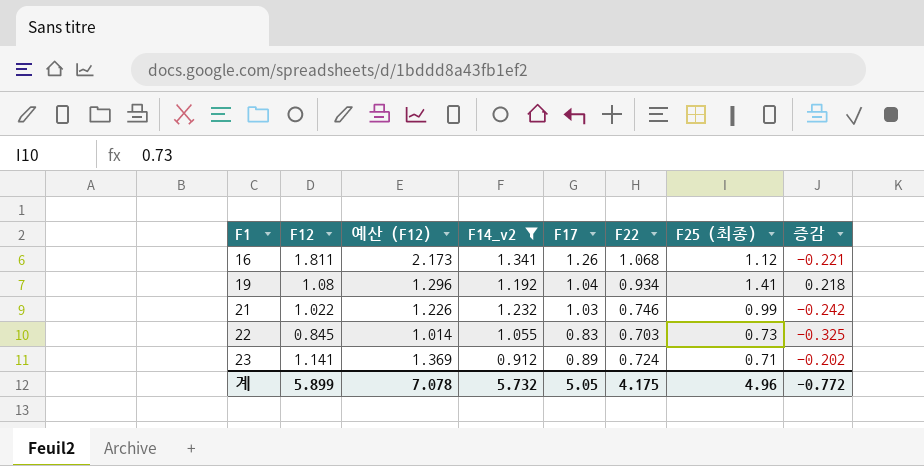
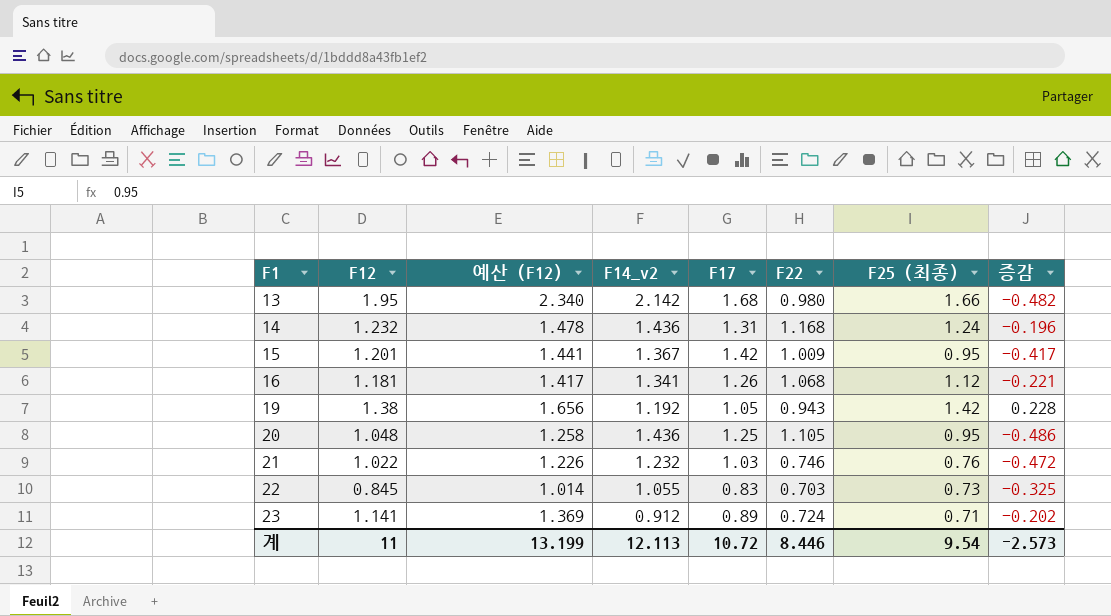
filter: F14_v2 <= 1.341 -> none
16 | F12: 1.811 -> 1.181
16 | 예산 (F12): 2.173 -> 1.417
19 | F12: 1.08 -> 1.38
19 | 예산 (F12): 1.296 -> 1.656
19 | F17: 1.04 -> 1.05
19 | F22: 0.934 -> 0.943
19 | F25 (최종): 1.41 -> 1.42
19 | 증감: 0.218 -> 0.228
21 | F25 (최종): 0.99 -> 0.76
21 | 증감: -0.242 -> -0.472
계 | F12: 5.899 -> 11
계 | 예산 (F12): 7.078 -> 13.199
계 | F14_v2: 5.732 -> 12.113
계 | F17: 5.05 -> 10.72
계 | F22: 4.175 -> 8.446
계 | F25 (최종): 4.96 -> 9.54
계 | 증감: -0.772 -> -2.573

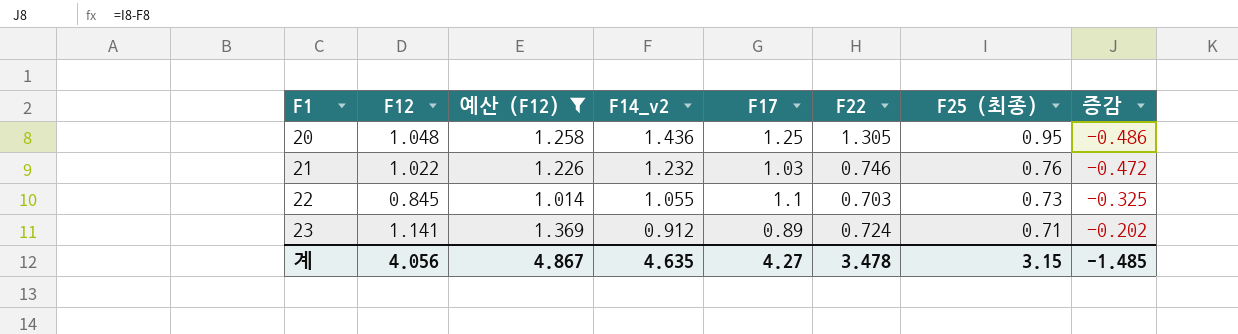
filter: none -> 예산 (F12) <= 1.369
20 | F22: 1.105 -> 1.305
22 | F17: 0.83 -> 1.1
계 | F12: 11 -> 4.056
계 | 예산 (F12): 13.199 -> 4.867
계 | F14_v2: 12.113 -> 4.635
계 | F17: 10.72 -> 4.27
계 | F22: 8.446 -> 3.478
계 | F25 (최종): 9.54 -> 3.15
계 | 증감: -2.573 -> -1.485

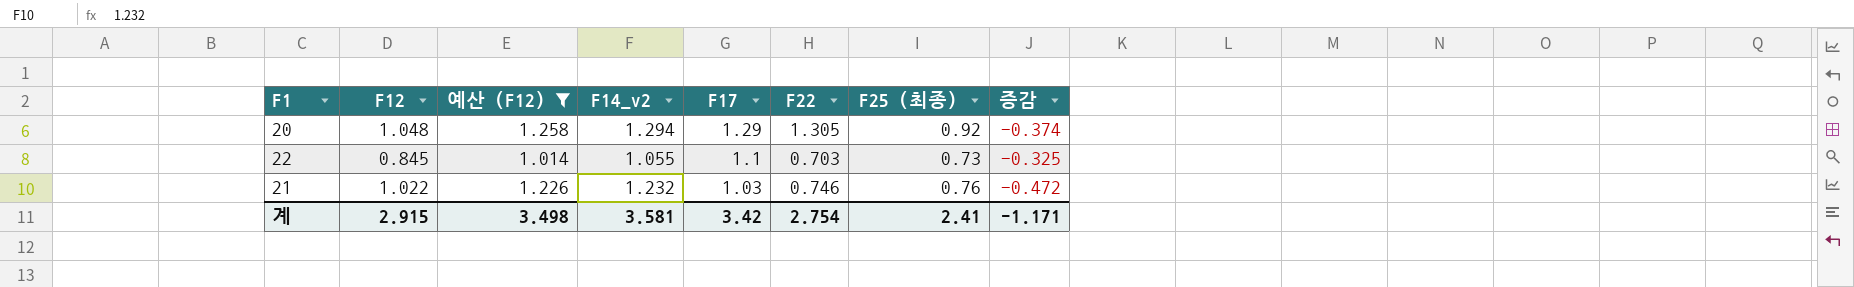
row order: F1 ascending -> F17 descending
row 23: 1.141 | 1.369 | 0.912 | 0.89 | 0.724 | 0.71 | -0.202 -> none
20 | F14_v2: 1.436 -> 1.294
20 | F17: 1.25 -> 1.29
20 | F25 (최종): 0.95 -> 0.92
20 | 증감: -0.486 -> -0.374
계 | F12: 4.056 -> 2.915
계 | 예산 (F12): 4.867 -> 3.498
계 | F14_v2: 4.635 -> 3.581
계 | F17: 4.27 -> 3.42
계 | F22: 3.478 -> 2.754
계 | F25 (최종): 3.15 -> 2.41
계 | 증감: -1.485 -> -1.171

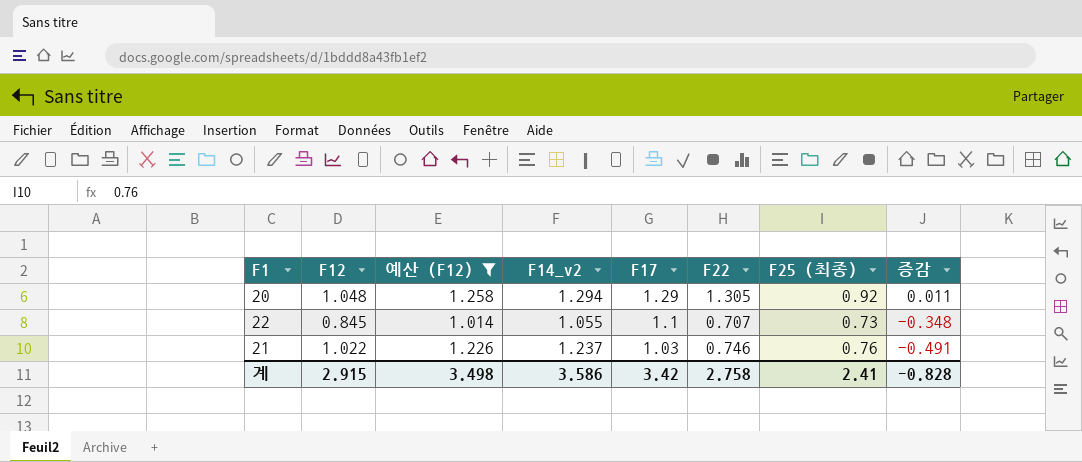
column 증감 | formula: [F25 (최종)] - [F14_v2] -> [F22] - [F14_v2]
22 | F22: 0.703 -> 0.707
21 | F14_v2: 1.232 -> 1.237
계 | F14_v2: 3.581 -> 3.586
계 | F22: 2.754 -> 2.758
계 | 증감: -1.171 -> -0.828

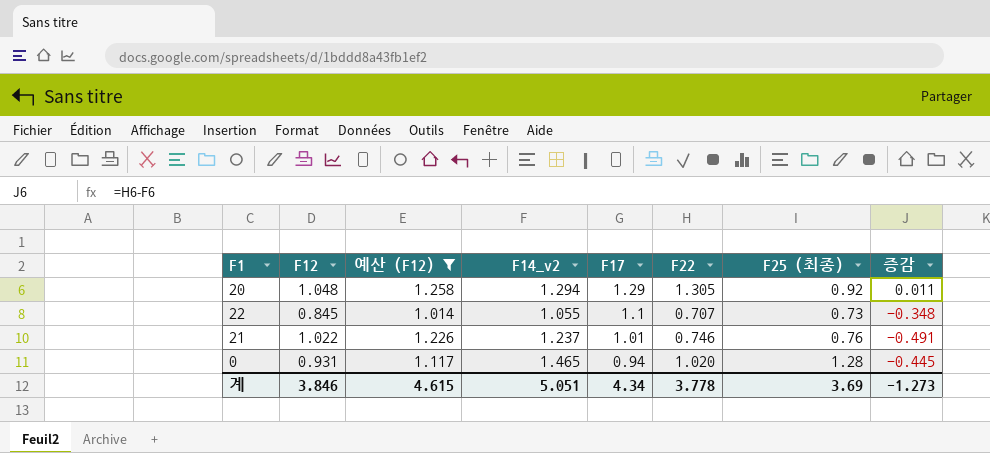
21 | F17: 1.03 -> 1.01
row 0: none -> 0.931 | 1.117 | 1.465 | 0.94 | 1.020 | 1.28 | -0.445
계 | F12: 2.915 -> 3.846
계 | 예산 (F12): 3.498 -> 4.615
계 | F14_v2: 3.586 -> 5.051
계 | F17: 3.42 -> 4.34
계 | F22: 2.758 -> 3.778
계 | F25 (최종): 2.41 -> 3.69
계 | 증감: -0.828 -> -1.273

